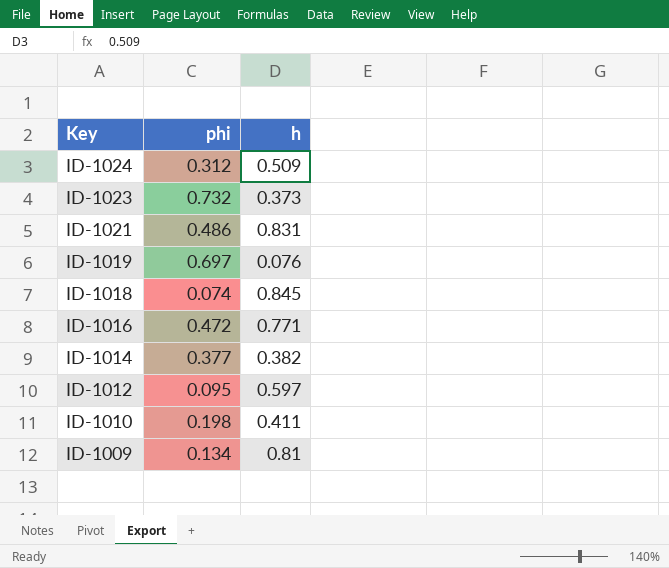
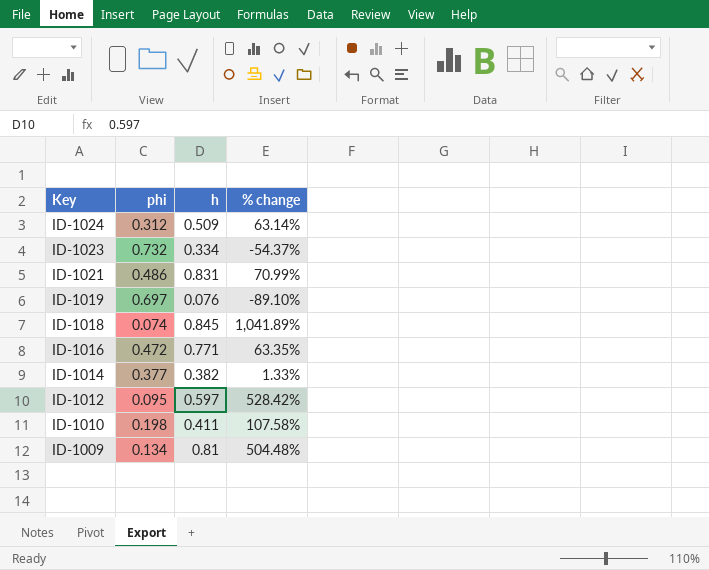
column % change | formula: none -> ([h] - [phi]) / [phi]
ID-1023 | h: 0.373 -> 0.334

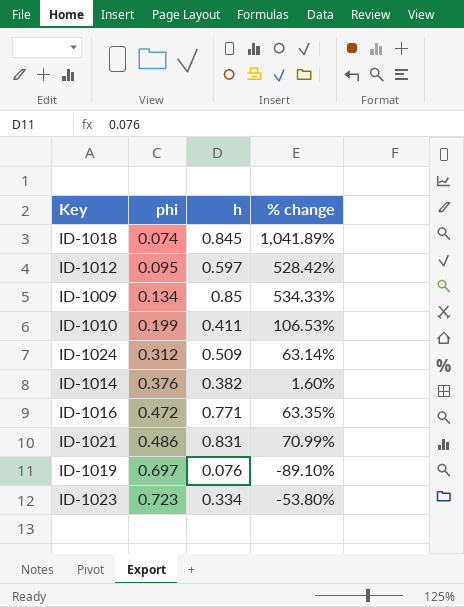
row order: Key descending -> phi ascending
ID-1009 | h: 0.81 -> 0.85
ID-1009 | % change: 504.48% -> 534.33%
ID-1010 | phi: 0.198 -> 0.199
ID-1010 | % change: 107.58% -> 106.53%
ID-1014 | phi: 0.377 -> 0.376
ID-1014 | % change: 1.33% -> 1.60%
ID-1023 | phi: 0.732 -> 0.723
ID-1023 | % change: -54.37% -> -53.80%

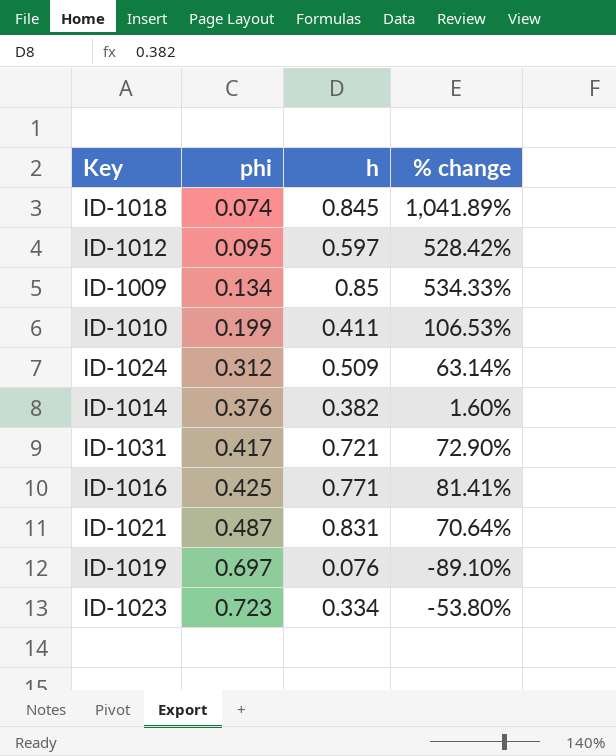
row ID-1031: none -> 0.417 | 0.721 | 72.90%
ID-1016 | phi: 0.472 -> 0.425
ID-1016 | % change: 63.35% -> 81.41%
ID-1021 | phi: 0.486 -> 0.487
ID-1021 | % change: 70.99% -> 70.64%

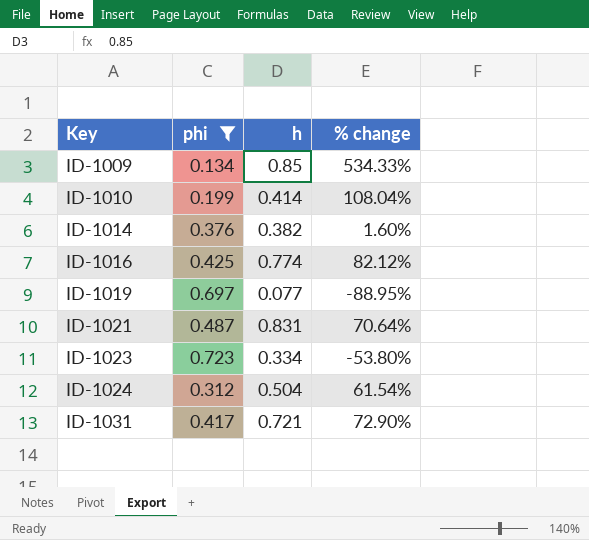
filter: none -> phi >= 0.134
row order: phi ascending -> Key ascending
ID-1010 | h: 0.411 -> 0.414
ID-1010 | % change: 106.53% -> 108.04%
ID-1016 | h: 0.771 -> 0.774
ID-1016 | % change: 81.41% -> 82.12%
ID-1019 | h: 0.076 -> 0.077
ID-1019 | % change: -89.10% -> -88.95%
ID-1024 | h: 0.509 -> 0.504
ID-1024 | % change: 63.14% -> 61.54%

